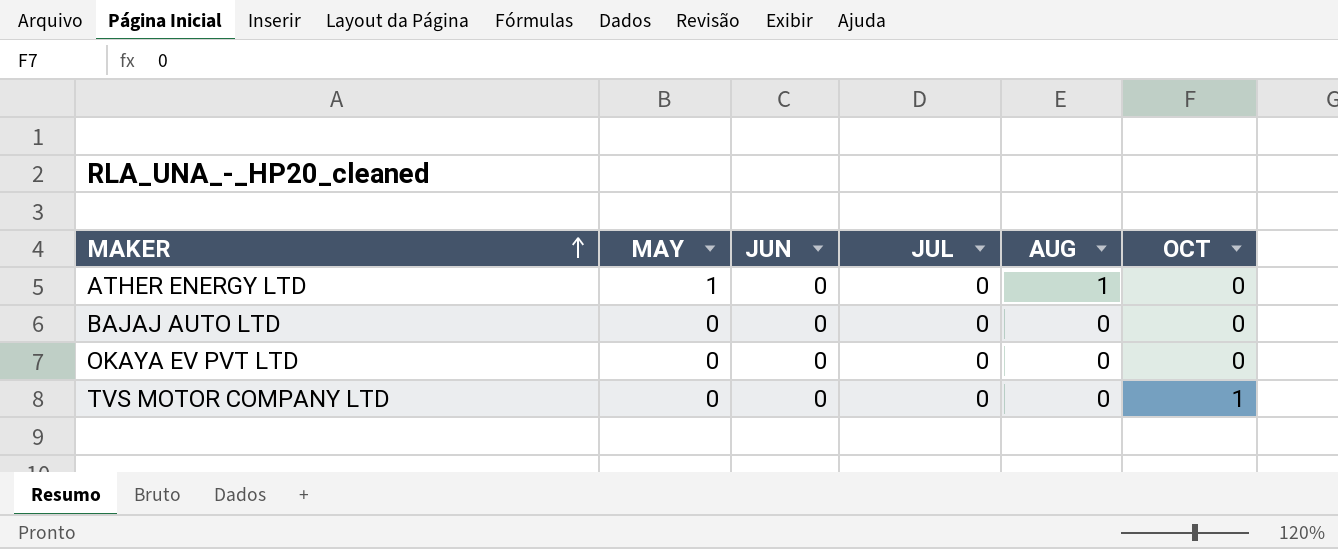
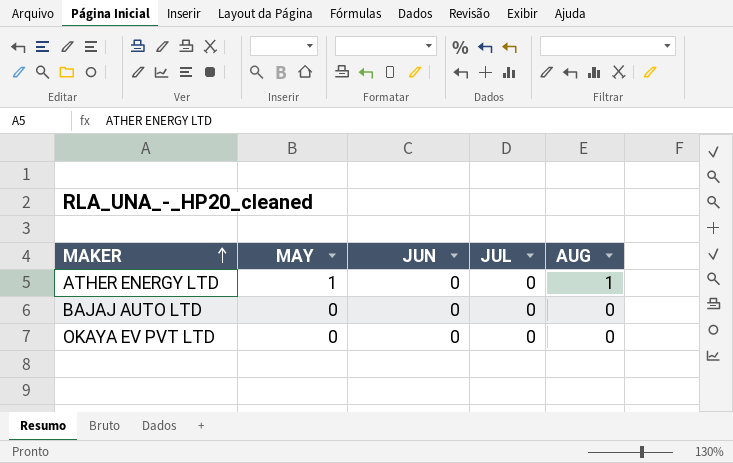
column OCT | position: 6 -> none
row TVS MOTOR COMPANY LTD: 0 | 0 | 0 | 0 | 1 -> none

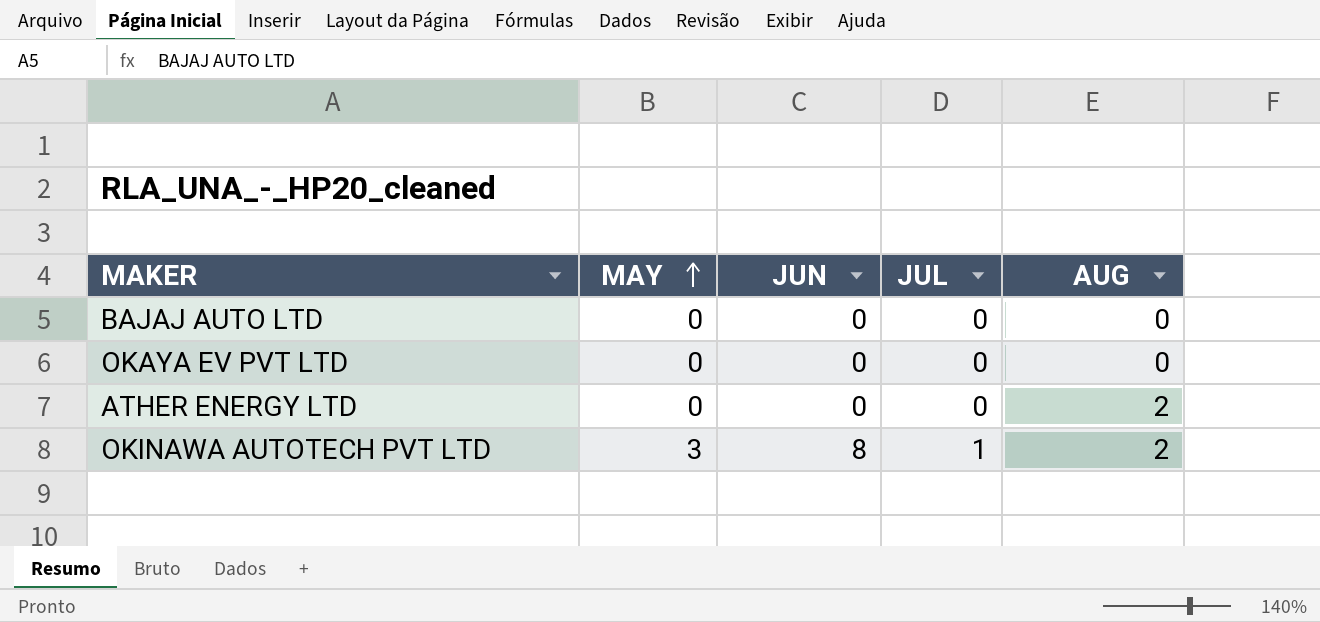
row order: MAKER ascending -> MAY ascending
ATHER ENERGY LTD | MAY: 1 -> 0
ATHER ENERGY LTD | AUG: 1 -> 2
row OKINAWA AUTOTECH PVT LTD: none -> 3 | 8 | 1 | 2

